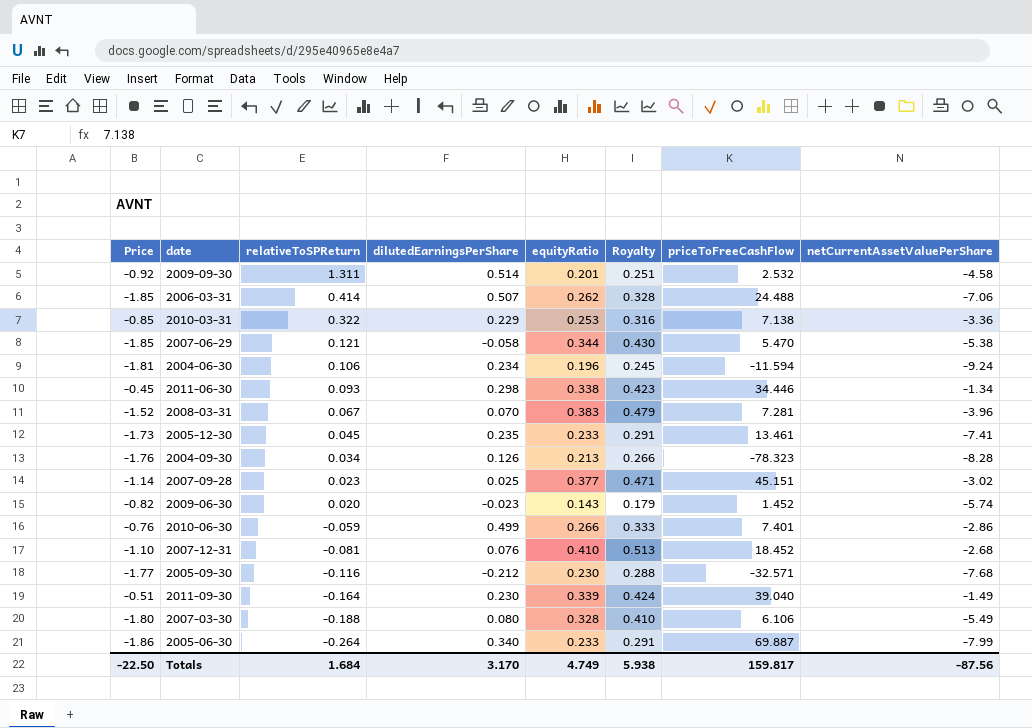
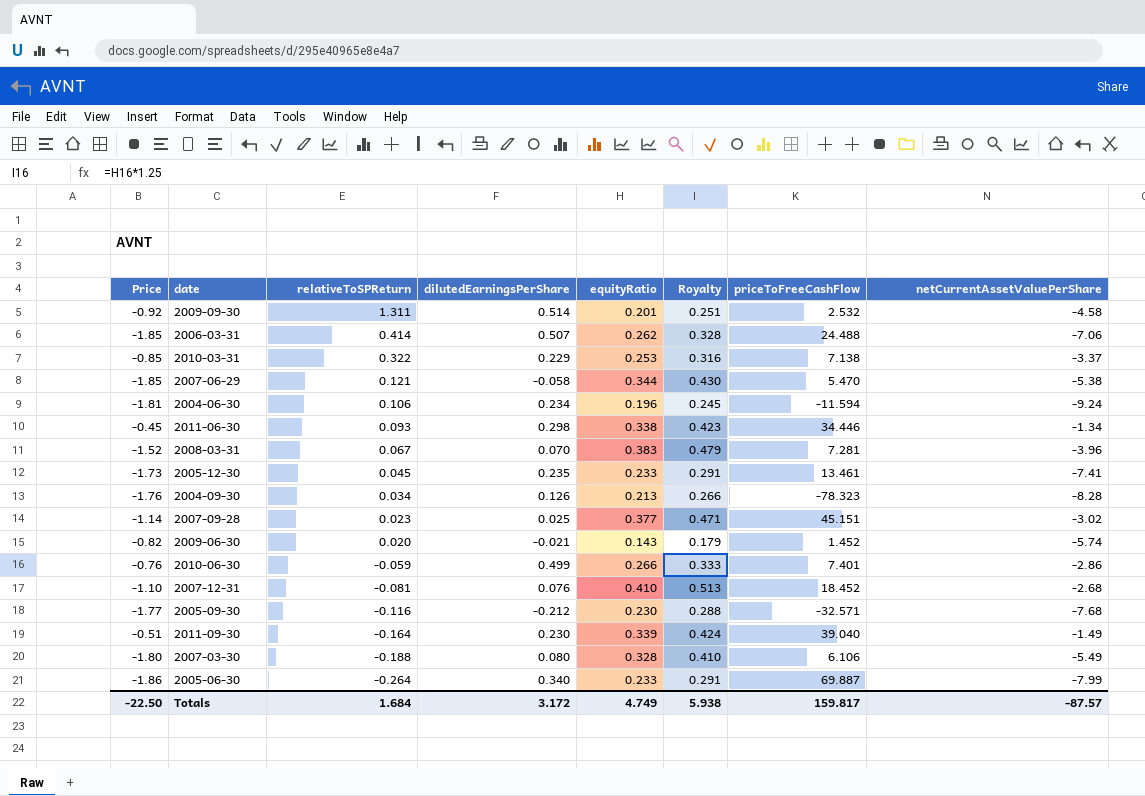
2010-03-31 | netCurrentAssetValuePerShare: -3.36 -> -3.37
2009-06-30 | dilutedEarningsPerShare: -0.023 -> -0.021
Totals | dilutedEarningsPerShare: 3.170 -> 3.172
Totals | netCurrentAssetValuePerShare: -87.56 -> -87.57

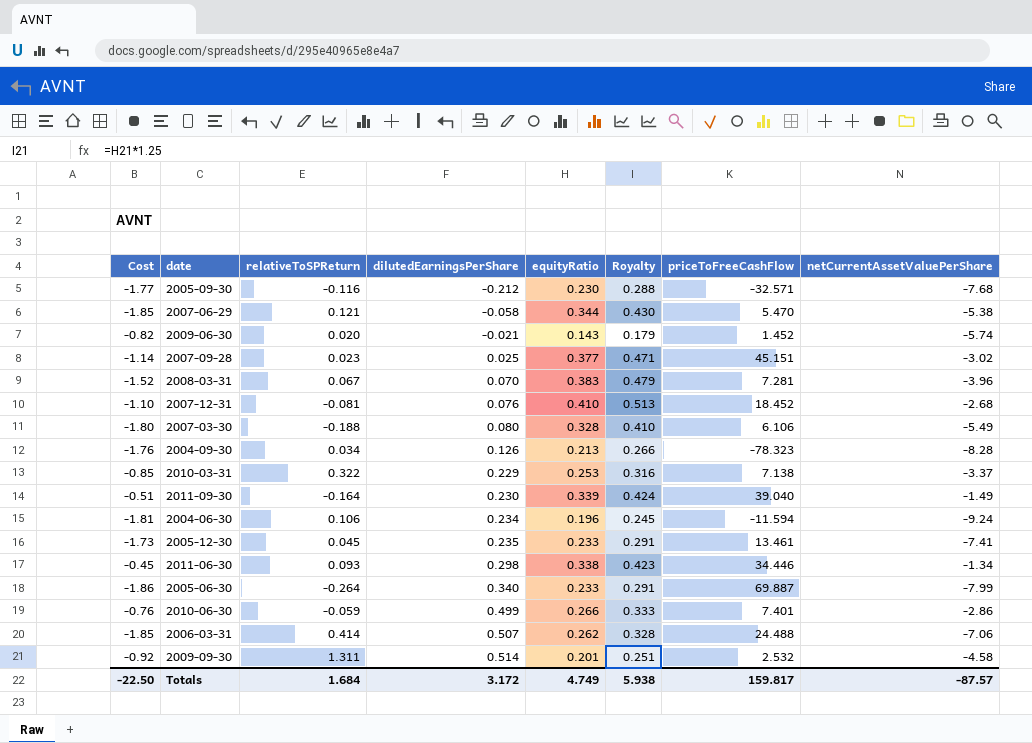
row order: relativeToSPReturn descending -> dilutedEarningsPerShare ascending
column name: Price -> Cost

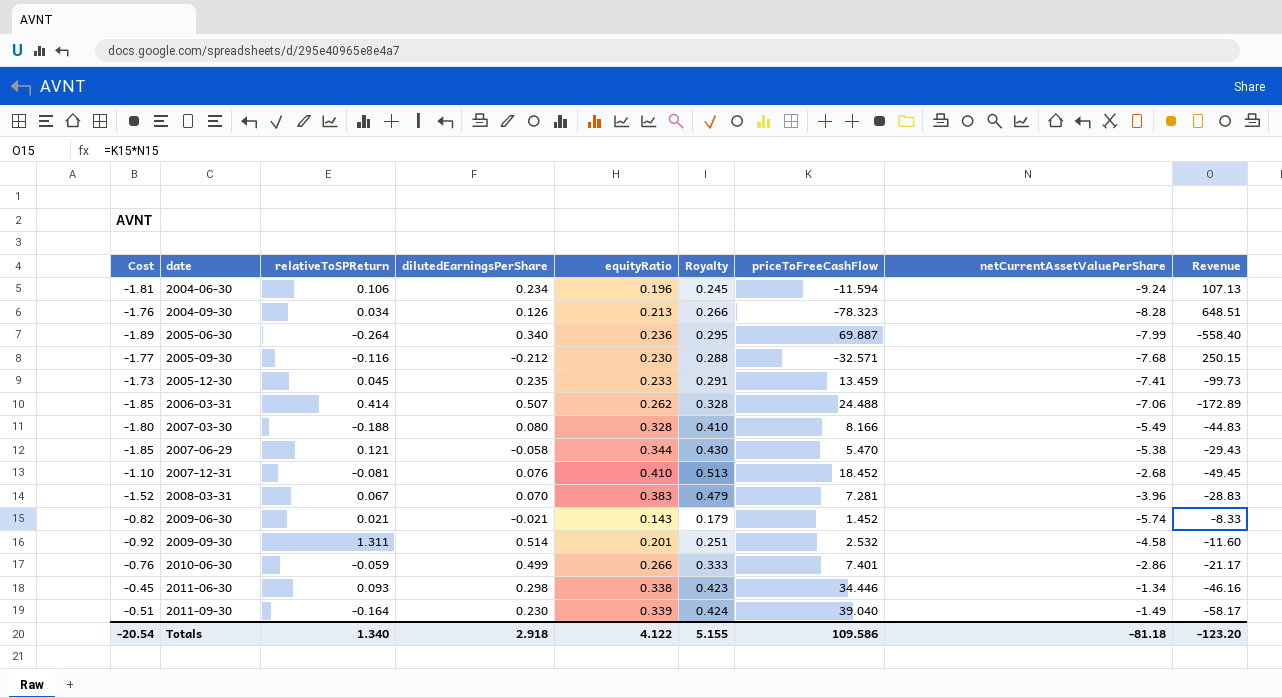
row order: dilutedEarningsPerShare ascending -> date ascending
column Revenue | formula: none -> [priceToFreeCashFlow] * [netCurrentAssetValuePerShare]
row 2007-09-28: -1.14 | 0.023 | 0.025 | 0.377 | 0.471 | 45.151 | -3.02 -> none
row 2010-03-31: -0.85 | 0.322 | 0.229 | 0.253 | 0.316 | 7.138 | -3.37 -> none
2005-06-30 | Cost: -1.86 -> -1.89
2005-06-30 | equityRatio: 0.233 -> 0.236
2005-06-30 | Royalty: 0.291 -> 0.295
2005-12-30 | priceToFreeCashFlow: 13.461 -> 13.459
2007-03-30 | priceToFreeCashFlow: 6.106 -> 8.166
2009-06-30 | relativeToSPReturn: 0.020 -> 0.021
Totals | Cost: -22.50 -> -20.54
Totals | relativeToSPReturn: 1.684 -> 1.340
Totals | dilutedEarningsPerShare: 3.172 -> 2.918
Totals | equityRatio: 4.749 -> 4.122
Totals | Royalty: 5.938 -> 5.155
Totals | priceToFreeCashFlow: 159.817 -> 109.586
Totals | netCurrentAssetValuePerShare: -87.57 -> -81.18

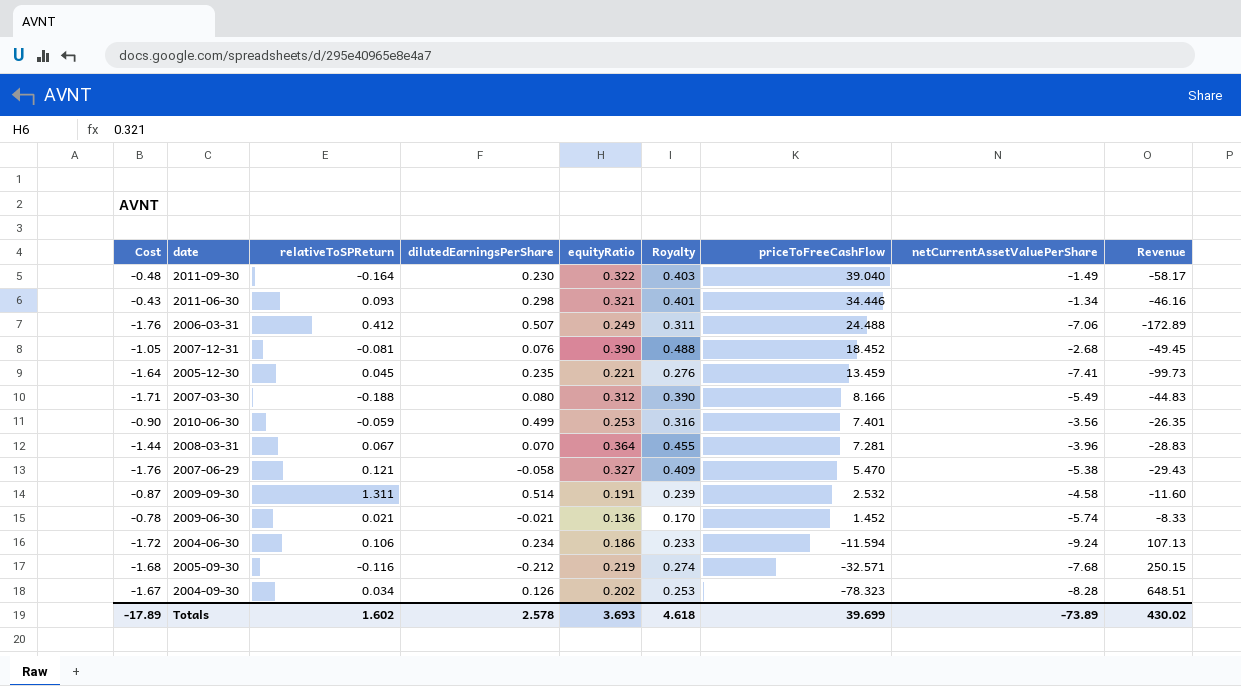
row order: date ascending -> priceToFreeCashFlow descending
row 2005-06-30: -1.89 | -0.264 | 0.340 | 0.236 | 0.295 | 69.887 | -7.99 | -558.40 -> none
2011-09-30 | Cost: -0.51 -> -0.48
2011-09-30 | equityRatio: 0.339 -> 0.322
2011-09-30 | Royalty: 0.424 -> 0.403
2011-06-30 | Cost: -0.45 -> -0.43
2011-06-30 | equityRatio: 0.338 -> 0.321
2011-06-30 | Royalty: 0.423 -> 0.401
2006-03-31 | Cost: -1.85 -> -1.76
2006-03-31 | relativeToSPReturn: 0.414 -> 0.412
2006-03-31 | equityRatio: 0.262 -> 0.249
2006-03-31 | Royalty: 0.328 -> 0.311
2007-12-31 | Cost: -1.10 -> -1.05
2007-12-31 | equityRatio: 0.410 -> 0.390
2007-12-31 | Royalty: 0.513 -> 0.488
2005-12-30 | Cost: -1.73 -> -1.64
2005-12-30 | equityRatio: 0.233 -> 0.221
2005-12-30 | Royalty: 0.291 -> 0.276
2007-03-30 | Cost: -1.80 -> -1.71
2007-03-30 | equityRatio: 0.328 -> 0.312
2007-03-30 | Royalty: 0.410 -> 0.390
2010-06-30 | Cost: -0.76 -> -0.90
2010-06-30 | equityRatio: 0.266 -> 0.253
2010-06-30 | Royalty: 0.333 -> 0.316
2010-06-30 | netCurrentAssetValuePerShare: -2.86 -> -3.56
2010-06-30 | Revenue: -21.17 -> -26.35
2008-03-31 | Cost: -1.52 -> -1.44
2008-03-31 | equityRatio: 0.383 -> 0.364
2008-03-31 | Royalty: 0.479 -> 0.455
2007-06-29 | Cost: -1.85 -> -1.76
2007-06-29 | equityRatio: 0.344 -> 0.327
2007-06-29 | Royalty: 0.430 -> 0.409
2009-09-30 | Cost: -0.92 -> -0.87
2009-09-30 | equityRatio: 0.201 -> 0.191
2009-09-30 | Royalty: 0.251 -> 0.239
2009-06-30 | Cost: -0.82 -> -0.78
2009-06-30 | equityRatio: 0.143 -> 0.136
2009-06-30 | Royalty: 0.179 -> 0.170
2004-06-30 | Cost: -1.81 -> -1.72
2004-06-30 | equityRatio: 0.196 -> 0.186
2004-06-30 | Royalty: 0.245 -> 0.233
2005-09-30 | Cost: -1.77 -> -1.68
2005-09-30 | equityRatio: 0.230 -> 0.219
2005-09-30 | Royalty: 0.288 -> 0.274
2004-09-30 | Cost: -1.76 -> -1.67
2004-09-30 | equityRatio: 0.213 -> 0.202
2004-09-30 | Royalty: 0.266 -> 0.253
Totals | Cost: -20.54 -> -17.89
Totals | relativeToSPReturn: 1.340 -> 1.602
Totals | dilutedEarningsPerShare: 2.918 -> 2.578
Totals | equityRatio: 4.122 -> 3.693
Totals | Royalty: 5.155 -> 4.618
Totals | priceToFreeCashFlow: 109.586 -> 39.699
Totals | netCurrentAssetValuePerShare: -81.18 -> -73.89
Totals | Revenue: -123.20 -> 430.02

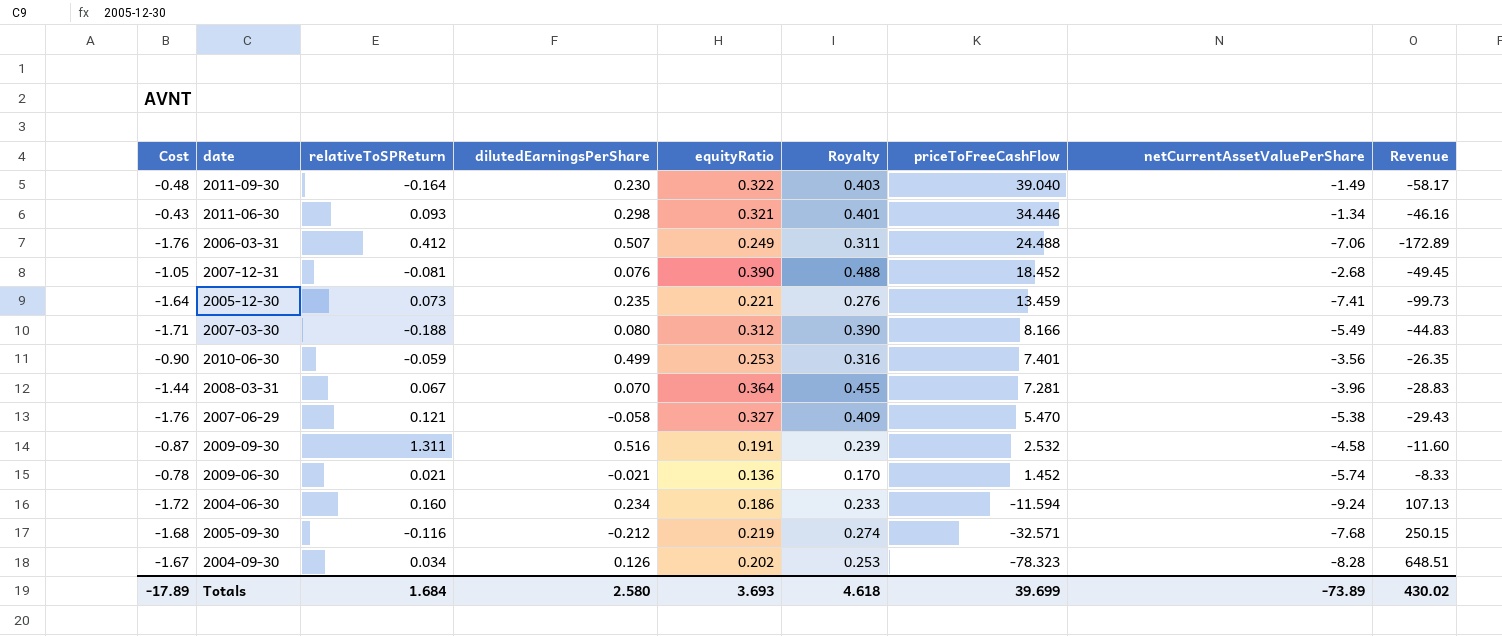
2005-12-30 | relativeToSPReturn: 0.045 -> 0.073
2009-09-30 | dilutedEarningsPerShare: 0.514 -> 0.516
2004-06-30 | relativeToSPReturn: 0.106 -> 0.160
Totals | relativeToSPReturn: 1.602 -> 1.684
Totals | dilutedEarningsPerShare: 2.578 -> 2.580

